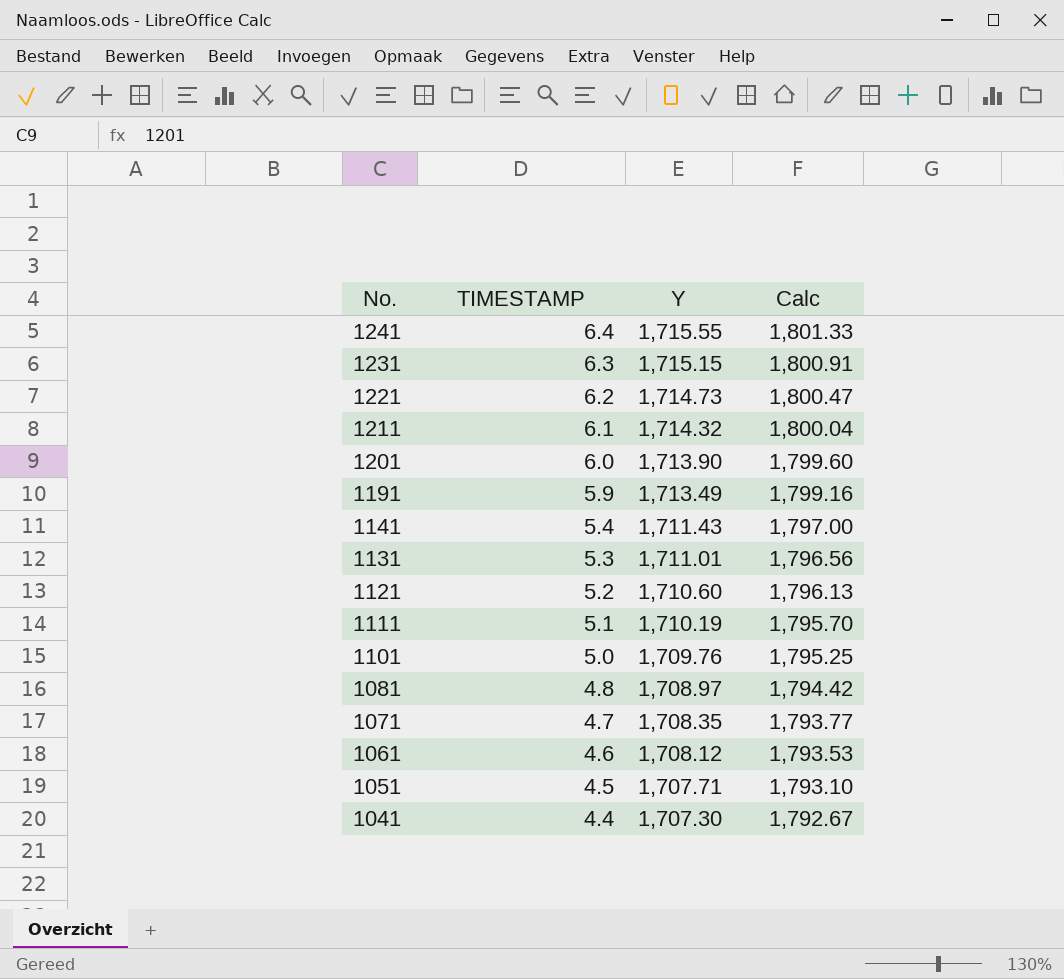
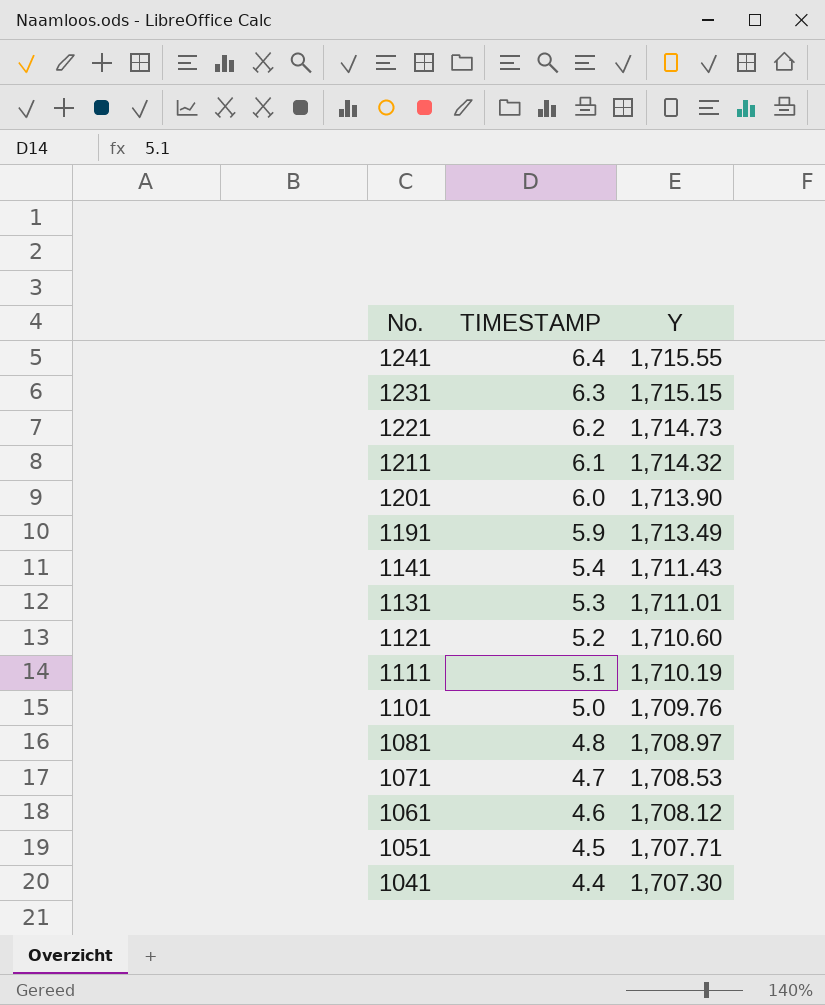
column Calc | formula: [Y] * 1.05 -> none
1071 | Y: 1,708.35 -> 1,708.53

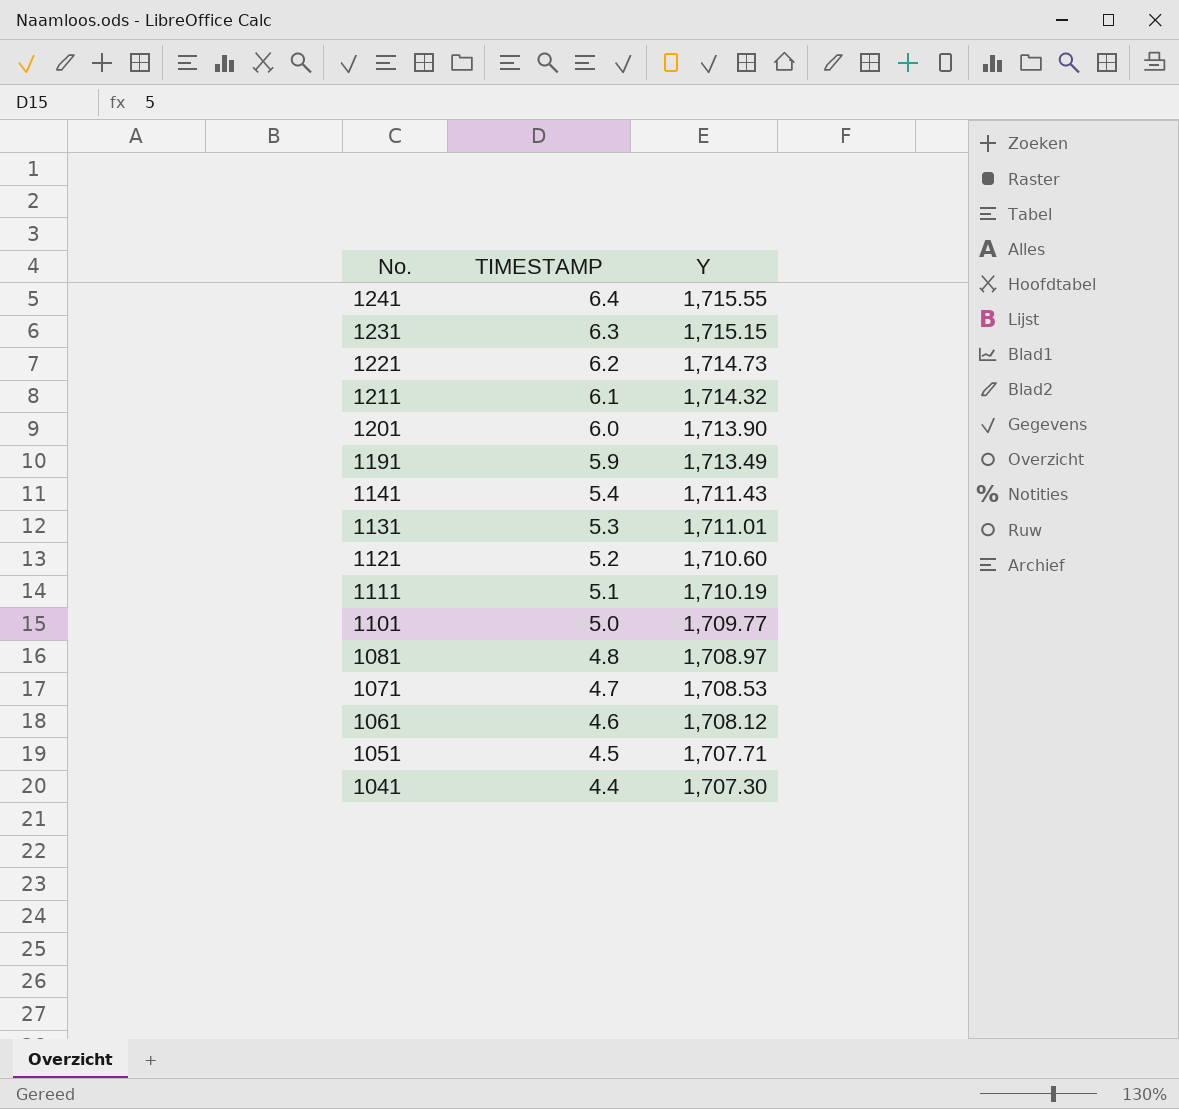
1101 | Y: 1,709.76 -> 1,709.77

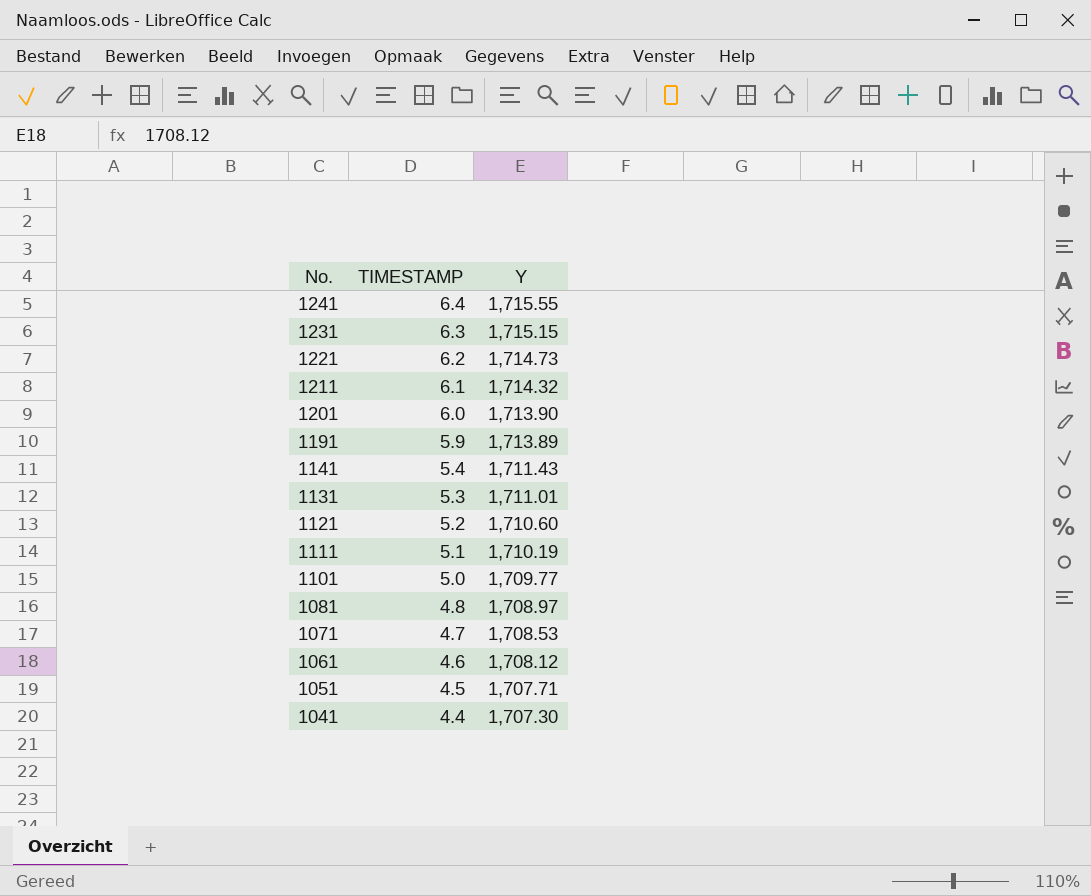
1191 | Y: 1,713.49 -> 1,713.89

